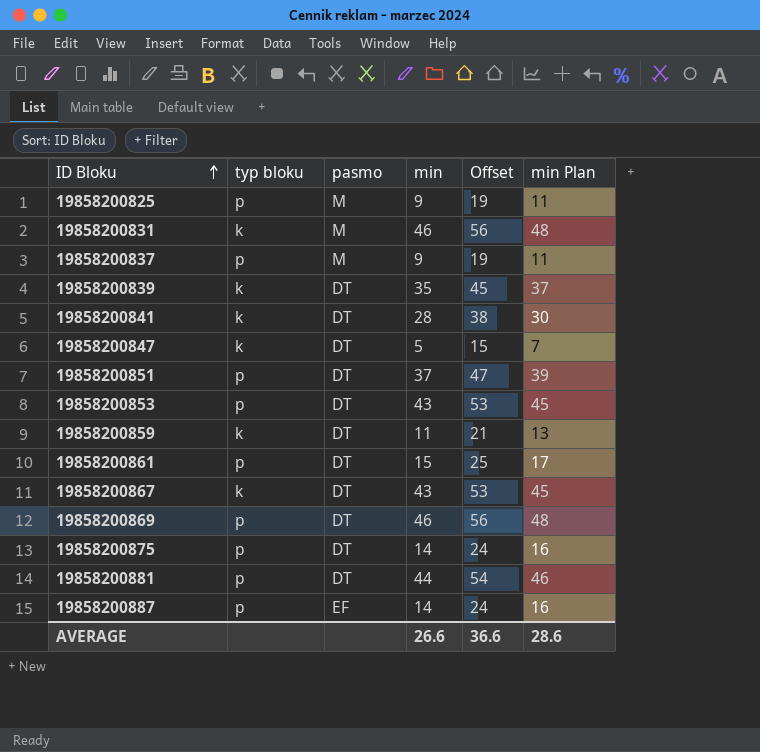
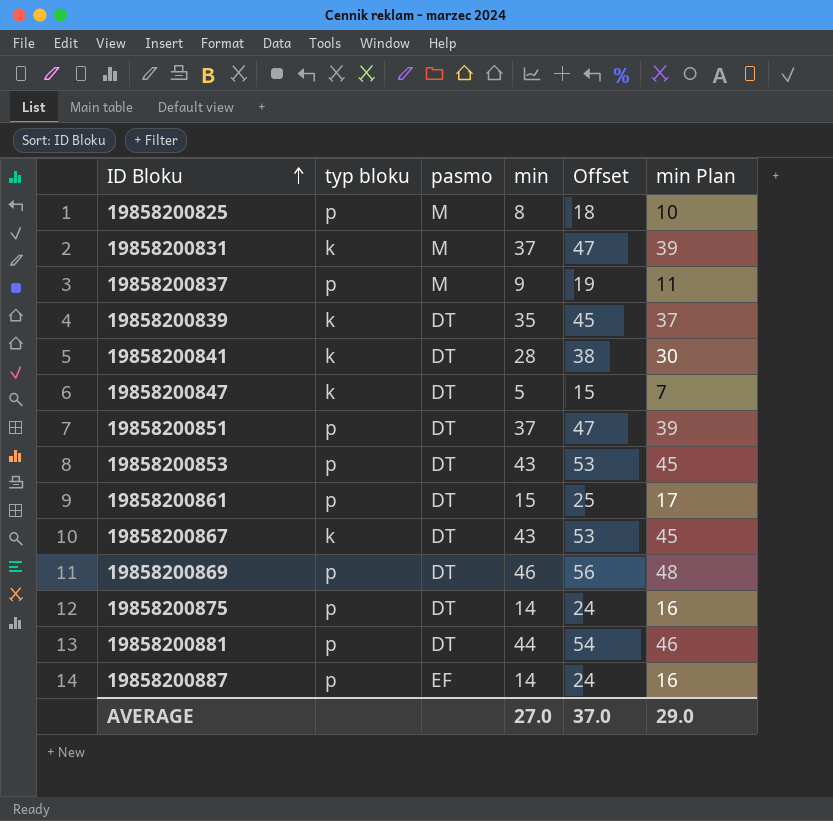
row 19858200859: k | DT | 11 | 21 | 13 -> none
19858200825 | min: 9 -> 8
19858200825 | Offset: 19 -> 18
19858200825 | min Plan: 11 -> 10
19858200831 | min: 46 -> 37
19858200831 | Offset: 56 -> 47
19858200831 | min Plan: 48 -> 39
AVERAGE | min: 26.6 -> 27.0
AVERAGE | Offset: 36.6 -> 37.0
AVERAGE | min Plan: 28.6 -> 29.0

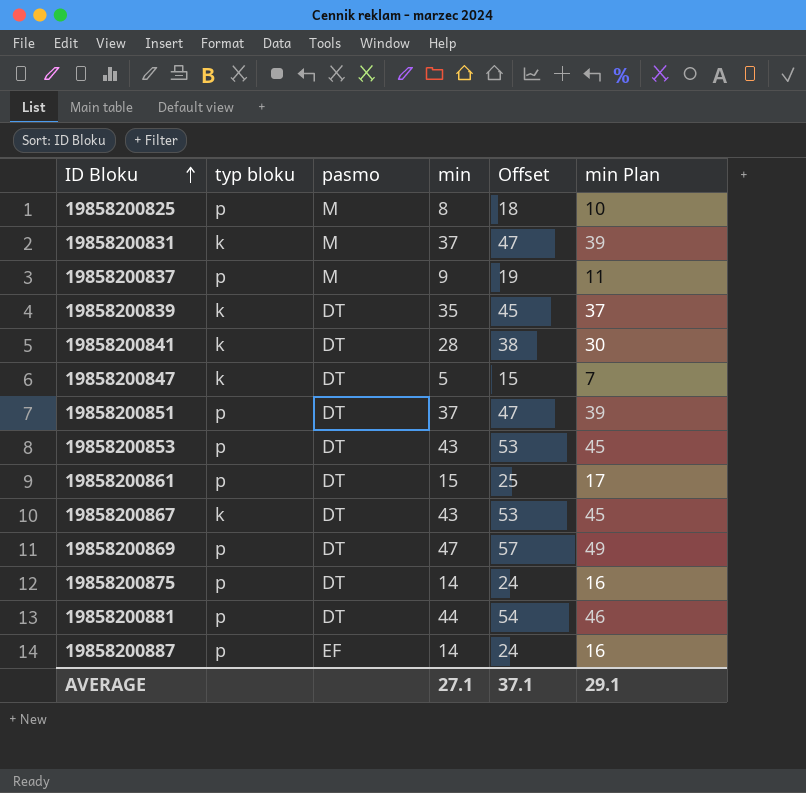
19858200869 | min: 46 -> 47
19858200869 | Offset: 56 -> 57
19858200869 | min Plan: 48 -> 49
AVERAGE | min: 27.0 -> 27.1
AVERAGE | Offset: 37.0 -> 37.1
AVERAGE | min Plan: 29.0 -> 29.1

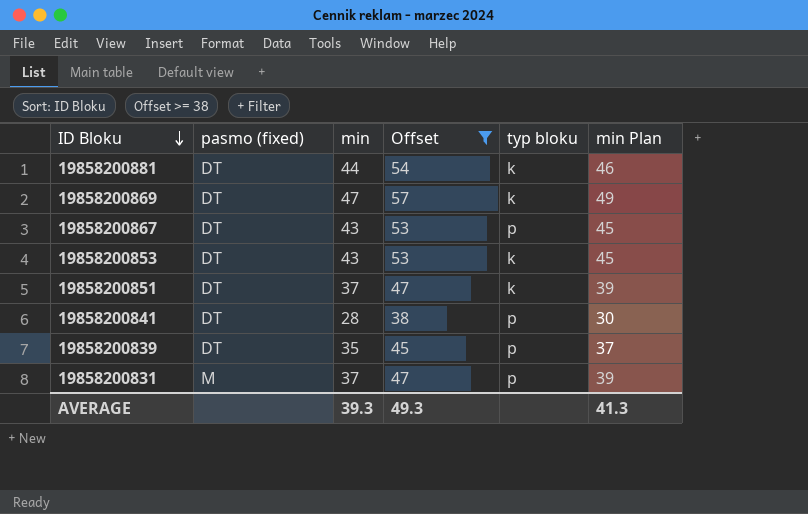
filter: none -> Offset >= 38
row order: ID Bloku ascending -> ID Bloku descending
column name: pasmo -> pasmo (fixed)
column typ bloku | position: 2 -> 5
19858200881 | typ bloku: p -> k
19858200869 | typ bloku: p -> k
19858200867 | typ bloku: k -> p
19858200853 | typ bloku: p -> k
19858200851 | typ bloku: p -> k
19858200841 | typ bloku: k -> p
19858200839 | typ bloku: k -> p
19858200831 | typ bloku: k -> p
AVERAGE | min: 27.1 -> 39.3
AVERAGE | Offset: 37.1 -> 49.3
AVERAGE | min Plan: 29.1 -> 41.3

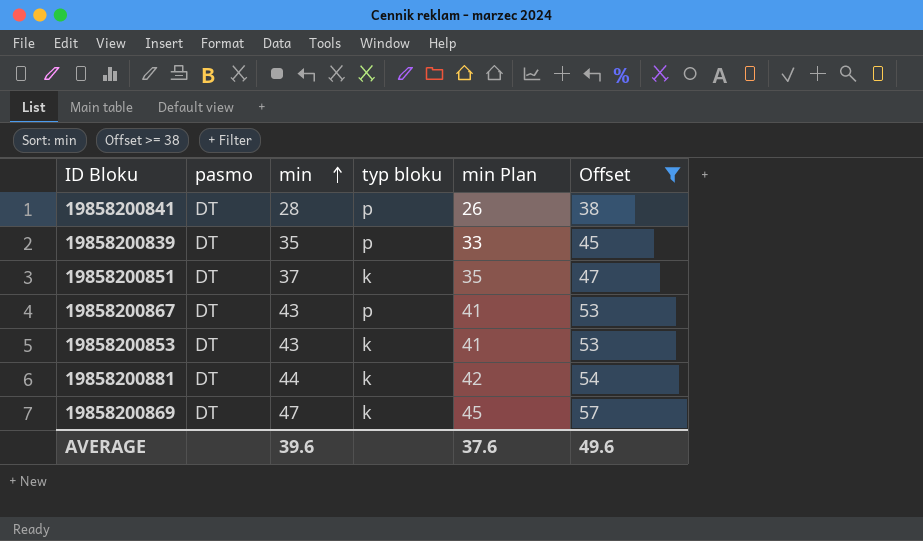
row order: ID Bloku descending -> min ascending
column name: pasmo (fixed) -> pasmo
column min Plan | formula: [min] + 2 -> [min] - 2
column Offset | position: 4 -> 6
row 19858200831: M | 37 | 47 | p | 39 -> none
AVERAGE | min: 39.3 -> 39.6
AVERAGE | min Plan: 41.3 -> 37.6
AVERAGE | Offset: 49.3 -> 49.6

